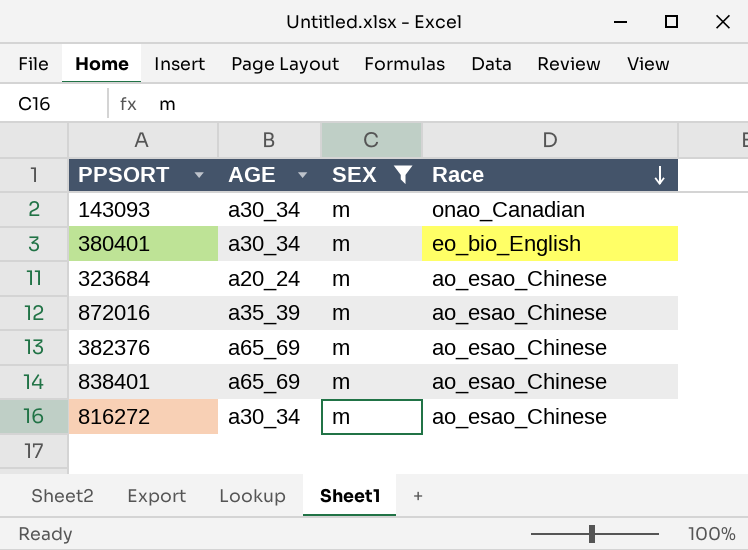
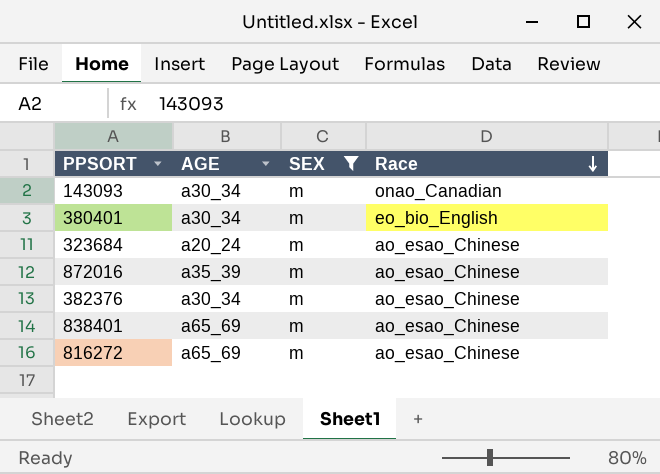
382376 | AGE: a65_69 -> a30_34
816272 | AGE: a30_34 -> a65_69

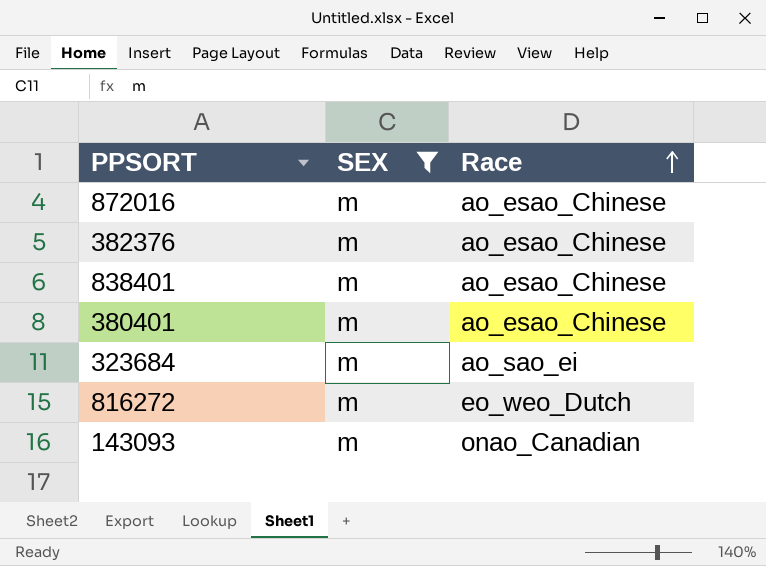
row order: Race descending -> Race ascending
column AGE | position: 2 -> none
380401 | Race: eo_bio_English -> ao_esao_Chinese
323684 | Race: ao_esao_Chinese -> ao_sao_ei
816272 | Race: ao_esao_Chinese -> eo_weo_Dutch

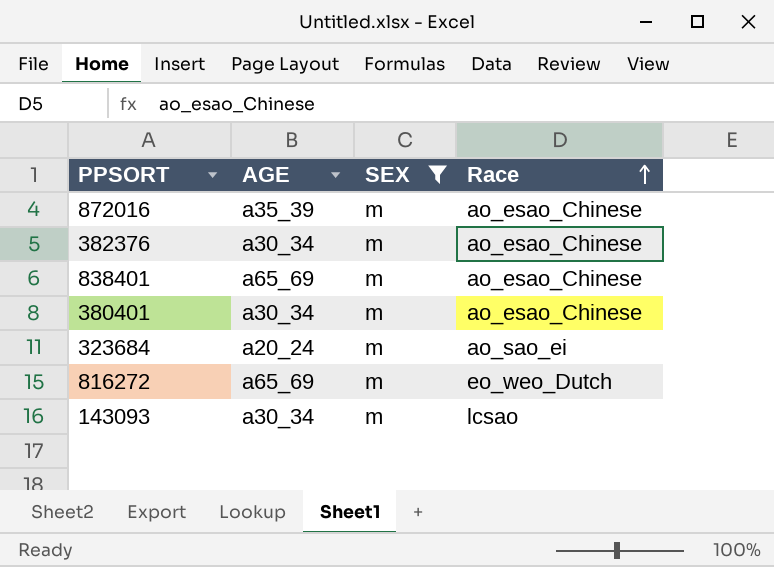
column AGE | position: none -> 2
143093 | Race: onao_Canadian -> lcsao

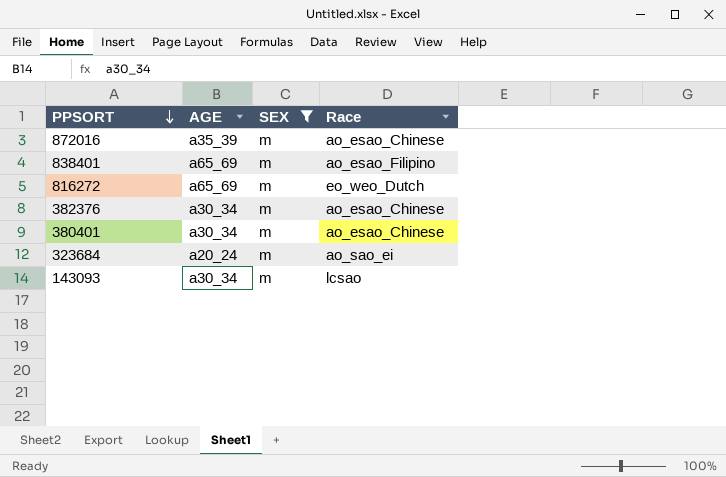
row order: Race ascending -> PPSORT descending
838401 | Race: ao_esao_Chinese -> ao_esao_Filipino

